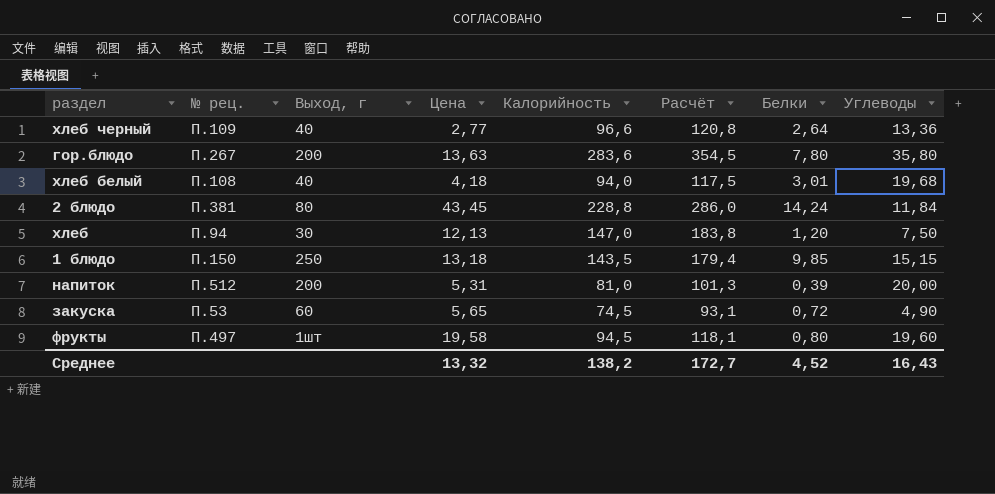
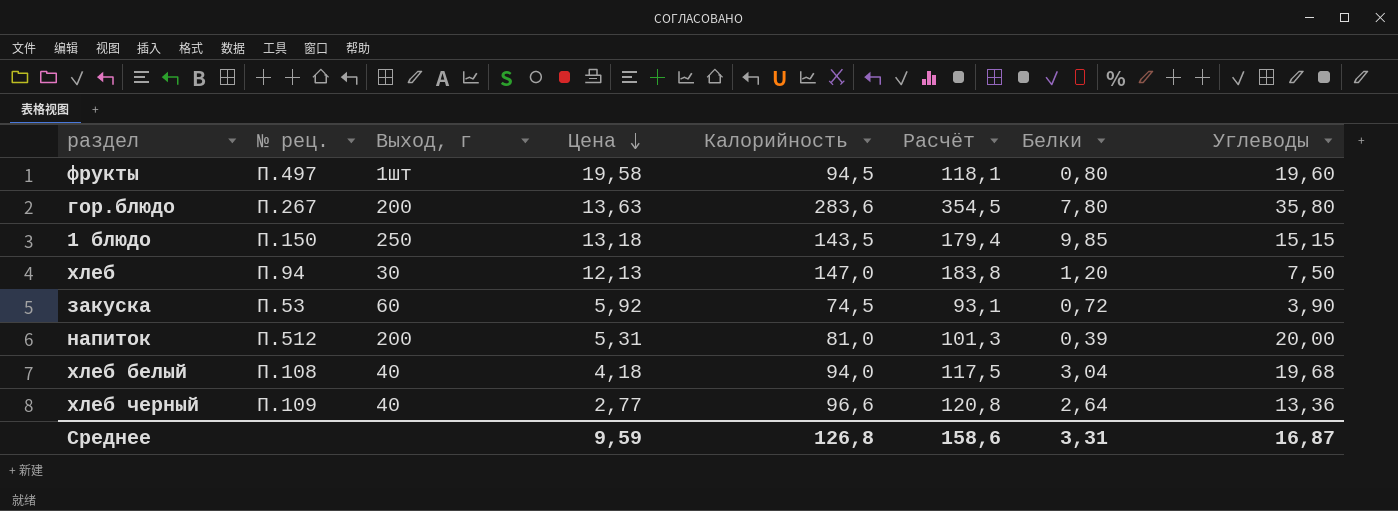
row order: none -> Цена descending
row 2 блюдо: П.381 | 80 | 43,45 | 228,8 | 286,0 | 14,24 | 11,84 -> none
закуска | Цена: 5,65 -> 5,92
закуска | Углеводы: 4,90 -> 3,90
хлеб белый | Белки: 3,01 -> 3,04
Среднее | Цена: 13,32 -> 9,59
Среднее | Калорийность: 138,2 -> 126,8
Среднее | Расчёт: 172,7 -> 158,6
Среднее | Белки: 4,52 -> 3,31
Среднее | Углеводы: 16,43 -> 16,87

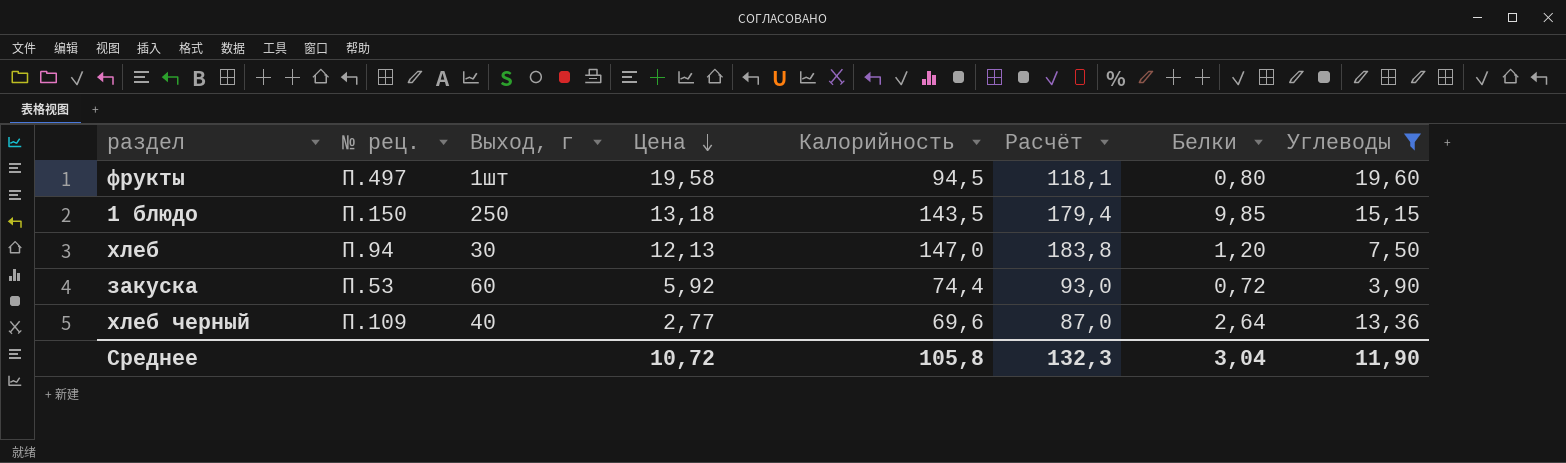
filter: none -> Углеводы <= 19,60
закуска | Калорийность: 74,5 -> 74,4
закуска | Расчёт: 93,1 -> 93,0
хлеб черный | Калорийность: 96,6 -> 69,6
хлеб черный | Расчёт: 120,8 -> 87,0
Среднее | Цена: 9,59 -> 10,72
Среднее | Калорийность: 126,8 -> 105,8
Среднее | Расчёт: 158,6 -> 132,3
Среднее | Белки: 3,31 -> 3,04
Среднее | Углеводы: 16,87 -> 11,90

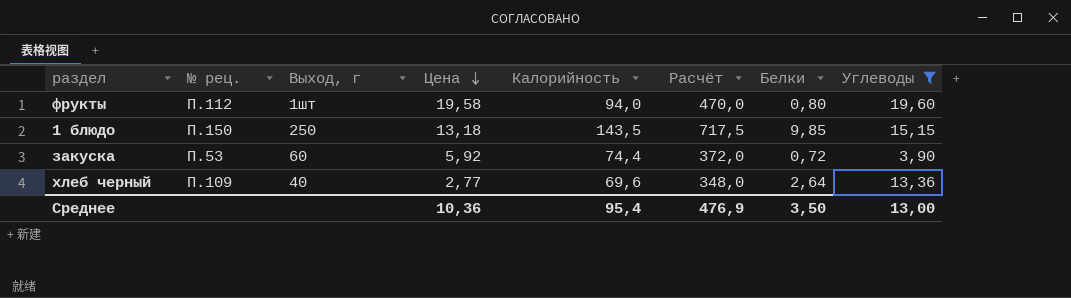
column Расчёт | formula: [Калорийность] * 1,25 -> [Калорийность] * 5
row хлеб: П.94 | 30 | 12,13 | 147,0 | 183,8 | 1,20 | 7,50 -> none
фрукты | № рец.: П.497 -> П.112
фрукты | Калорийность: 94,5 -> 94,0
Среднее | Цена: 10,72 -> 10,36
Среднее | Калорийность: 105,8 -> 95,4
Среднее | Расчёт: 132,3 -> 476,9
Среднее | Белки: 3,04 -> 3,50
Среднее | Углеводы: 11,90 -> 13,00

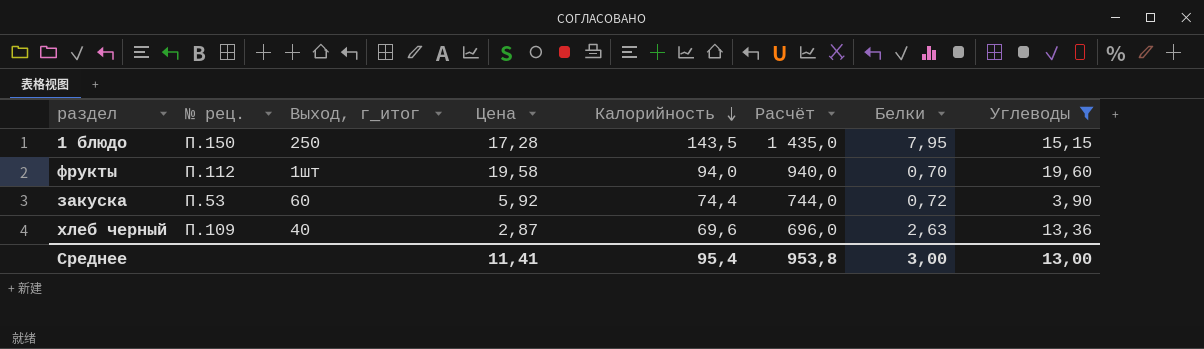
row order: Цена descending -> Калорийность descending
column name: Выход, г -> Выход, г_итог
column Расчёт | formula: [Калорийность] * 5 -> [Калорийность] * 10
1 блюдо | Цена: 13,18 -> 17,28
1 блюдо | Белки: 9,85 -> 7,95
фрукты | Белки: 0,80 -> 0,70
хлеб черный | Цена: 2,77 -> 2,87
хлеб черный | Белки: 2,64 -> 2,63
Среднее | Цена: 10,36 -> 11,41
Среднее | Расчёт: 476,9 -> 953,8
Среднее | Белки: 3,50 -> 3,00

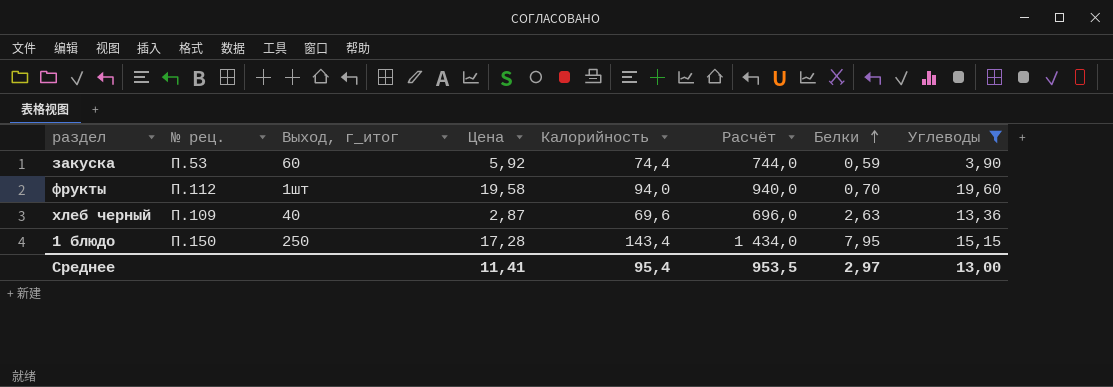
row order: Калорийность descending -> Белки ascending
закуска | Белки: 0,72 -> 0,59
1 блюдо | Калорийность: 143,5 -> 143,4
1 блюдо | Расчёт: 1 435,0 -> 1 434,0
Среднее | Расчёт: 953,8 -> 953,5
Среднее | Белки: 3,00 -> 2,97

